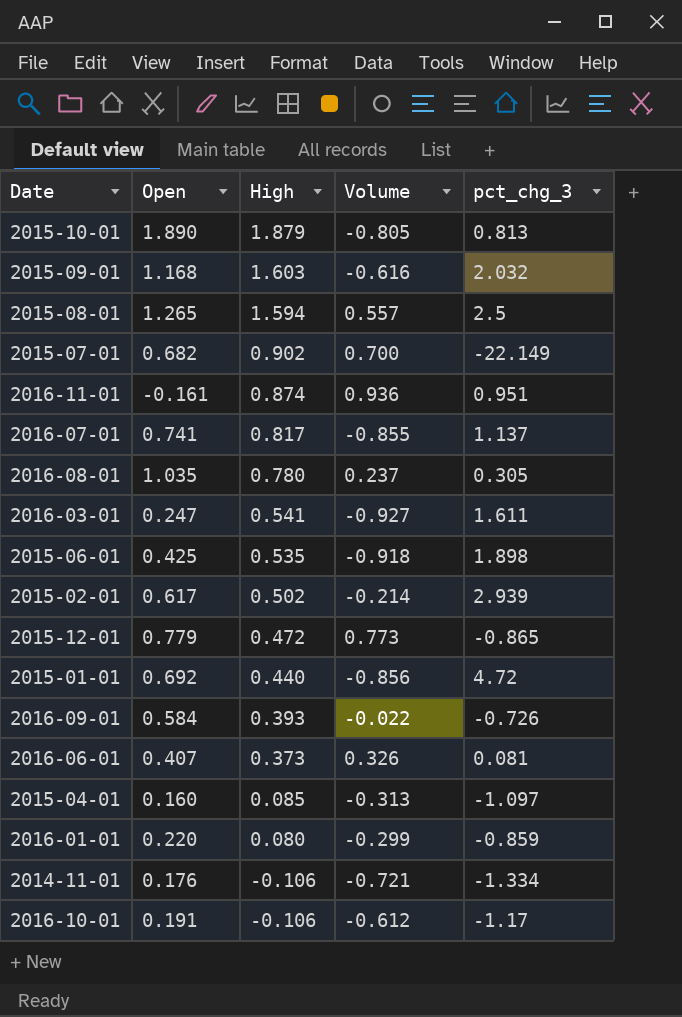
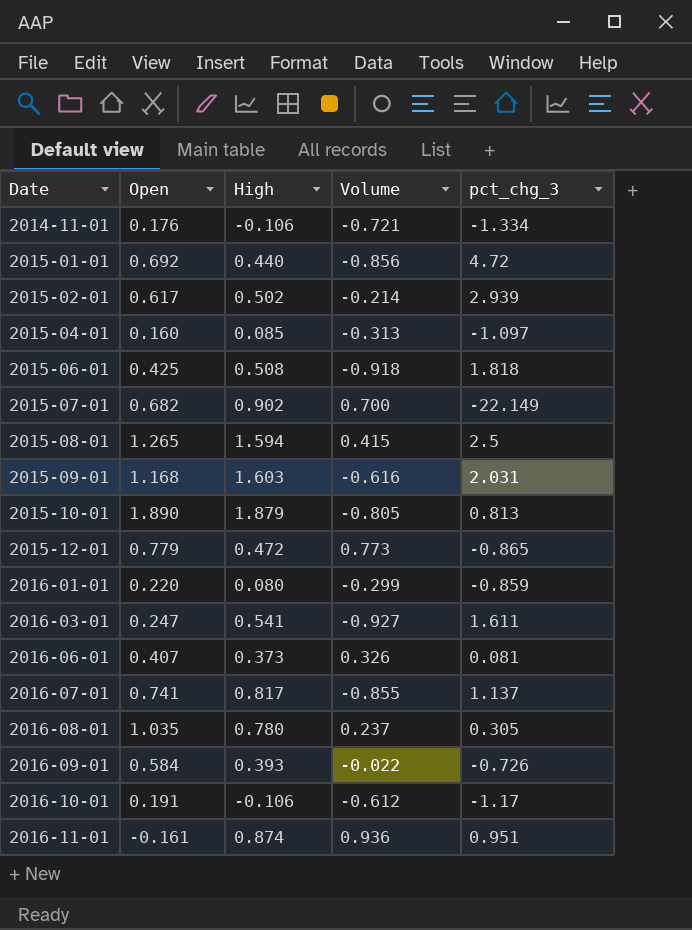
row order: High descending -> Date ascending
2015-06-01 | High: 0.535 -> 0.508
2015-06-01 | pct_chg_3: 1.898 -> 1.818
2015-08-01 | Volume: 0.557 -> 0.415
2015-09-01 | pct_chg_3: 2.032 -> 2.031

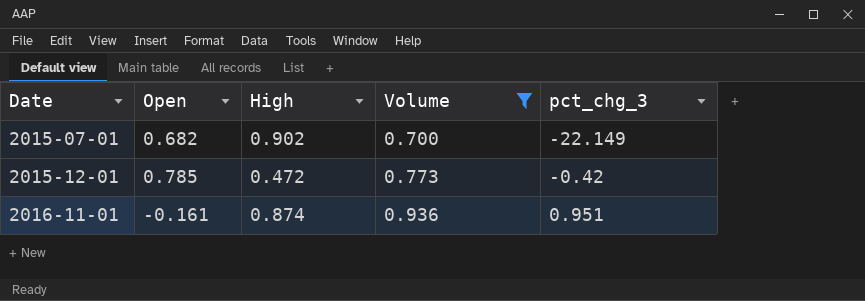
filter: none -> Volume >= 0.700
2015-12-01 | Open: 0.779 -> 0.785
2015-12-01 | pct_chg_3: -0.865 -> -0.42

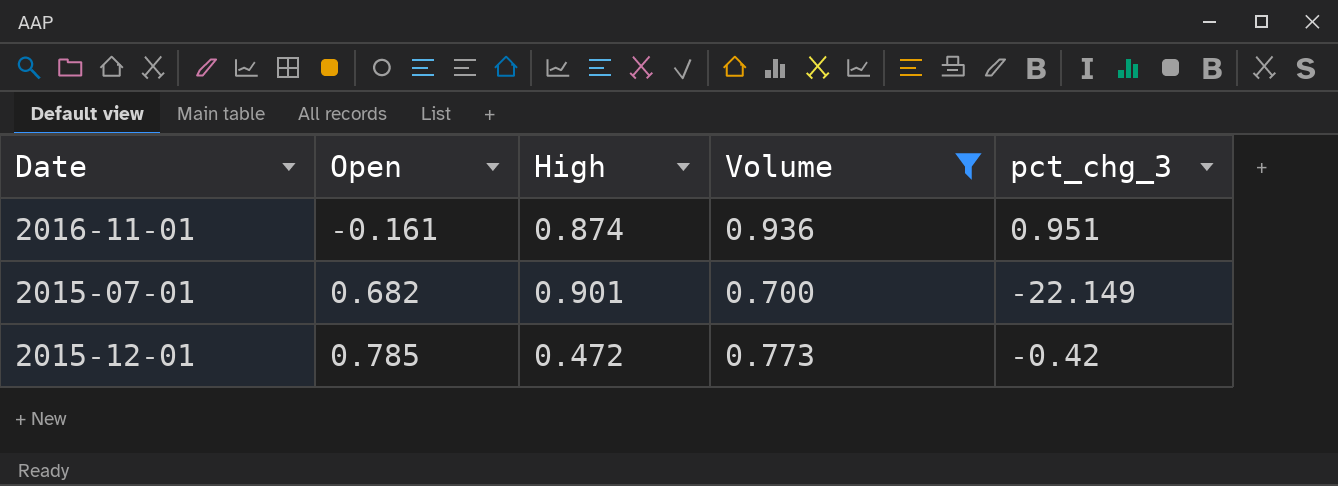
row order: Date ascending -> Open ascending
2015-07-01 | High: 0.902 -> 0.901

